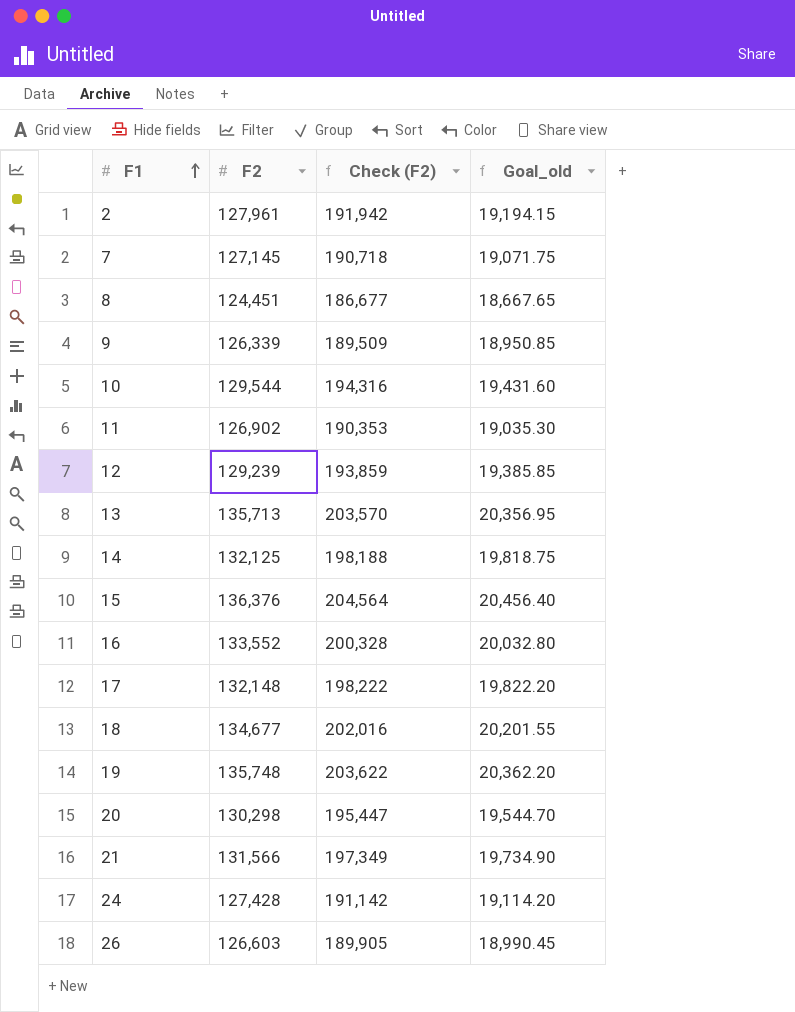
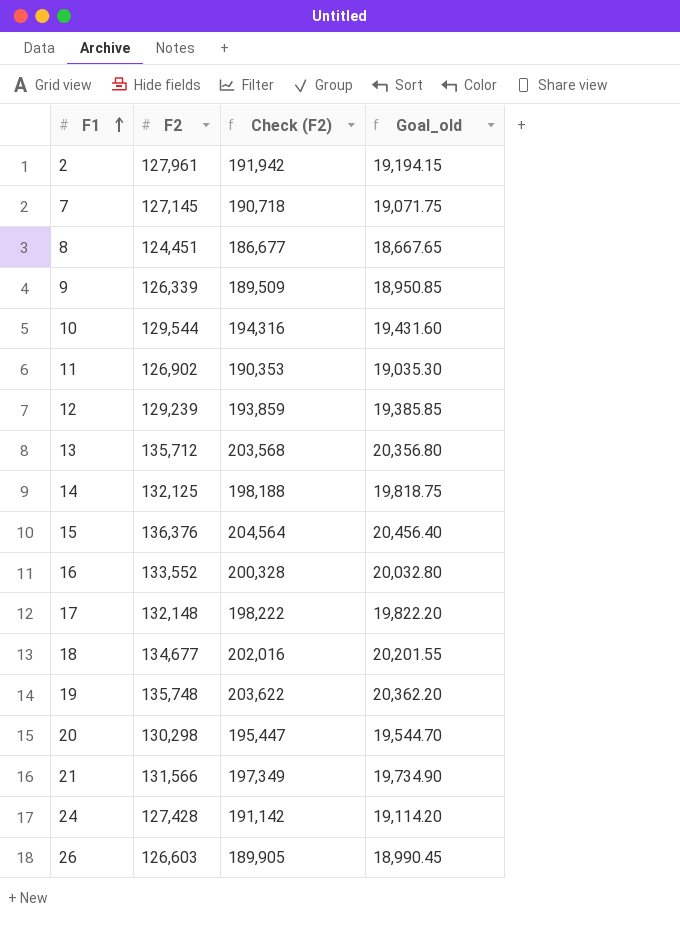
13 | F2: 135,713 -> 135,712
13 | Check (F2): 203,570 -> 203,568
13 | Goal_old: 20,356.95 -> 20,356.80

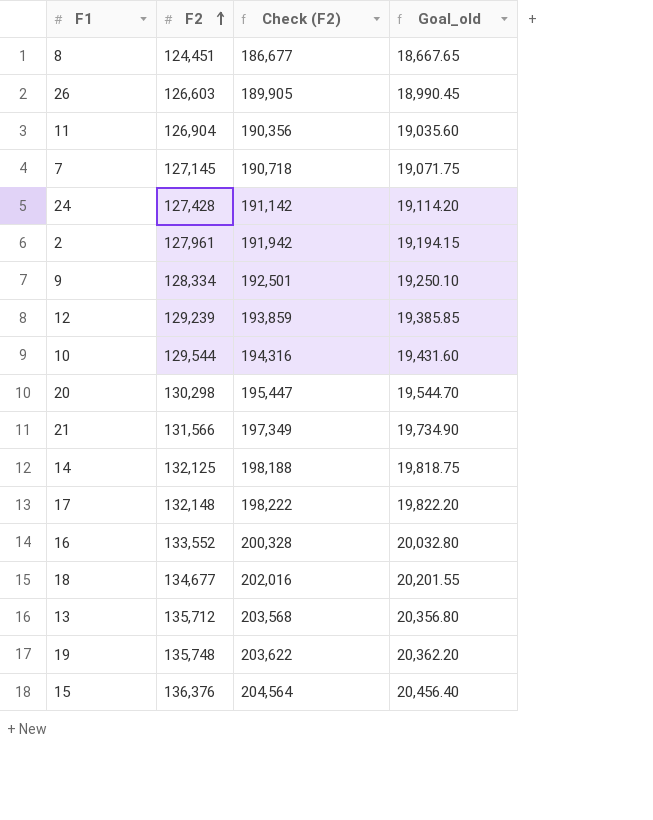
row order: F1 ascending -> F2 ascending
11 | F2: 126,902 -> 126,904
11 | Check (F2): 190,353 -> 190,356
11 | Goal_old: 19,035.30 -> 19,035.60
9 | F2: 126,339 -> 128,334
9 | Check (F2): 189,509 -> 192,501
9 | Goal_old: 18,950.85 -> 19,250.10

